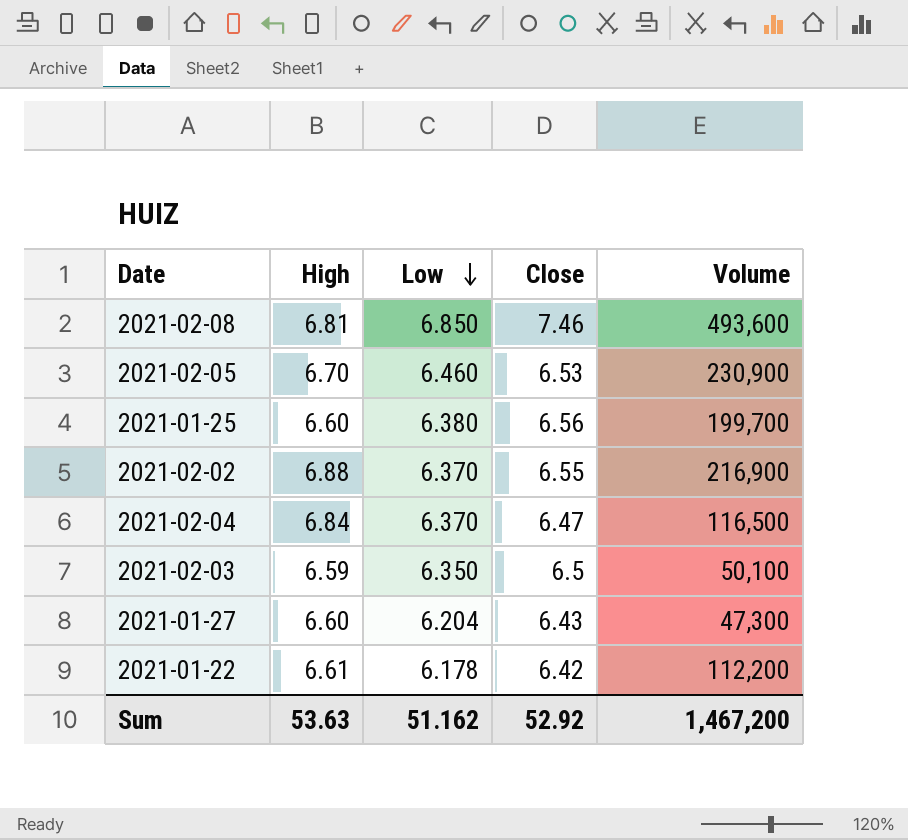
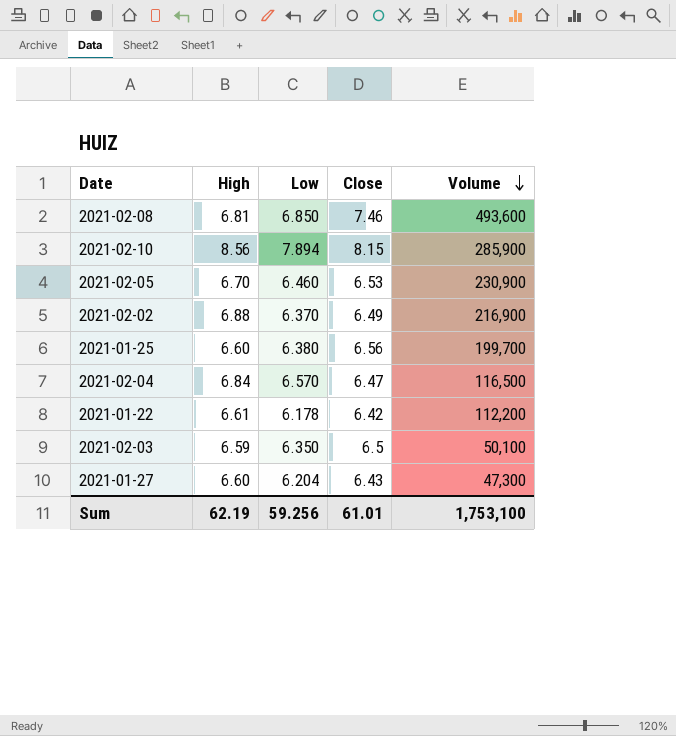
row order: Low descending -> Volume descending
row 2021-02-10: none -> 8.56 | 7.894 | 8.15 | 285,900
2021-02-02 | Close: 6.55 -> 6.49
2021-02-04 | Low: 6.370 -> 6.570
Sum | High: 53.63 -> 62.19
Sum | Low: 51.162 -> 59.256
Sum | Close: 52.92 -> 61.01
Sum | Volume: 1,467,200 -> 1,753,100

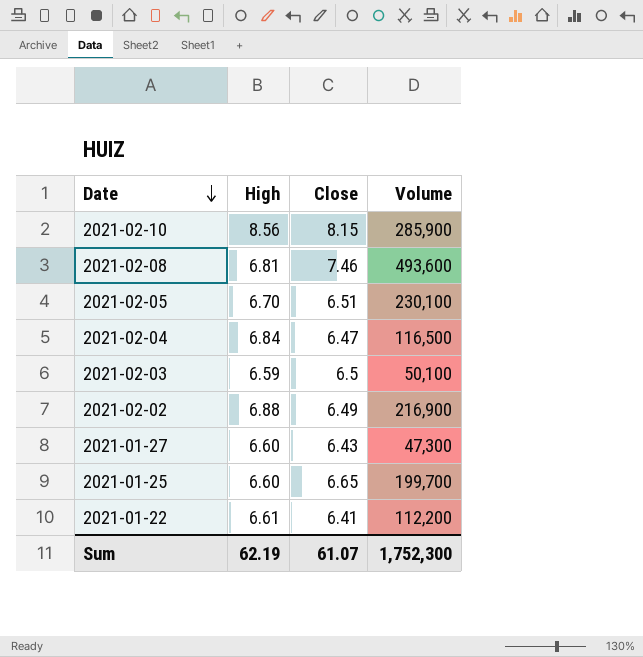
row order: Volume descending -> Date descending
column Low | position: 3 -> none
2021-02-05 | Close: 6.53 -> 6.51
2021-02-05 | Volume: 230,900 -> 230,100
2021-01-25 | Close: 6.56 -> 6.65
2021-01-22 | Close: 6.42 -> 6.41
Sum | Close: 61.01 -> 61.07
Sum | Volume: 1,753,100 -> 1,752,300

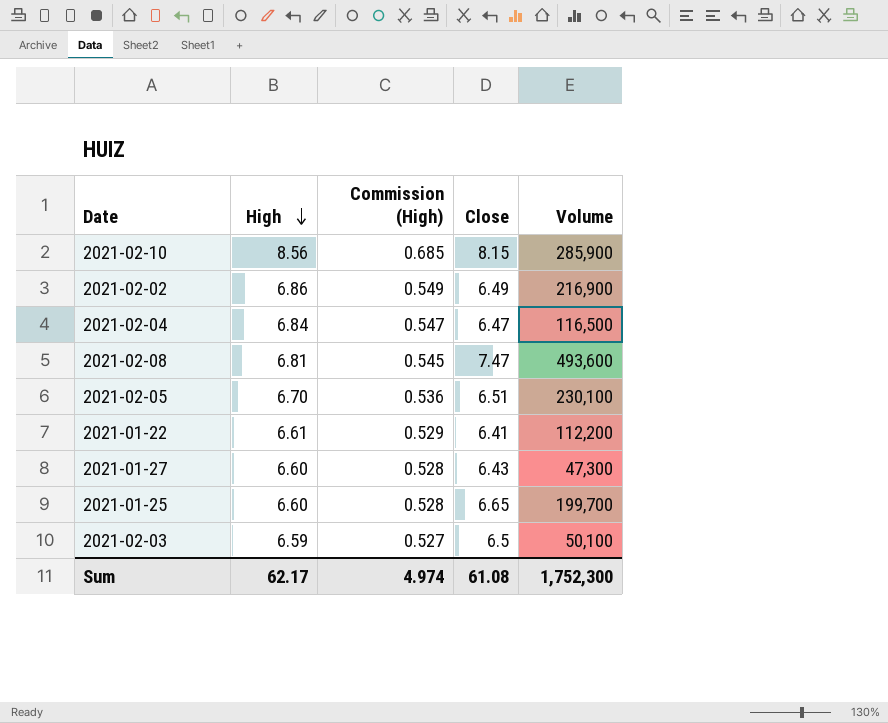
row order: Date descending -> High descending
column Commission (High) | formula: none -> [High] * 0.08
2021-02-02 | High: 6.88 -> 6.86
2021-02-08 | Close: 7.46 -> 7.47
Sum | High: 62.19 -> 62.17
Sum | Close: 61.07 -> 61.08

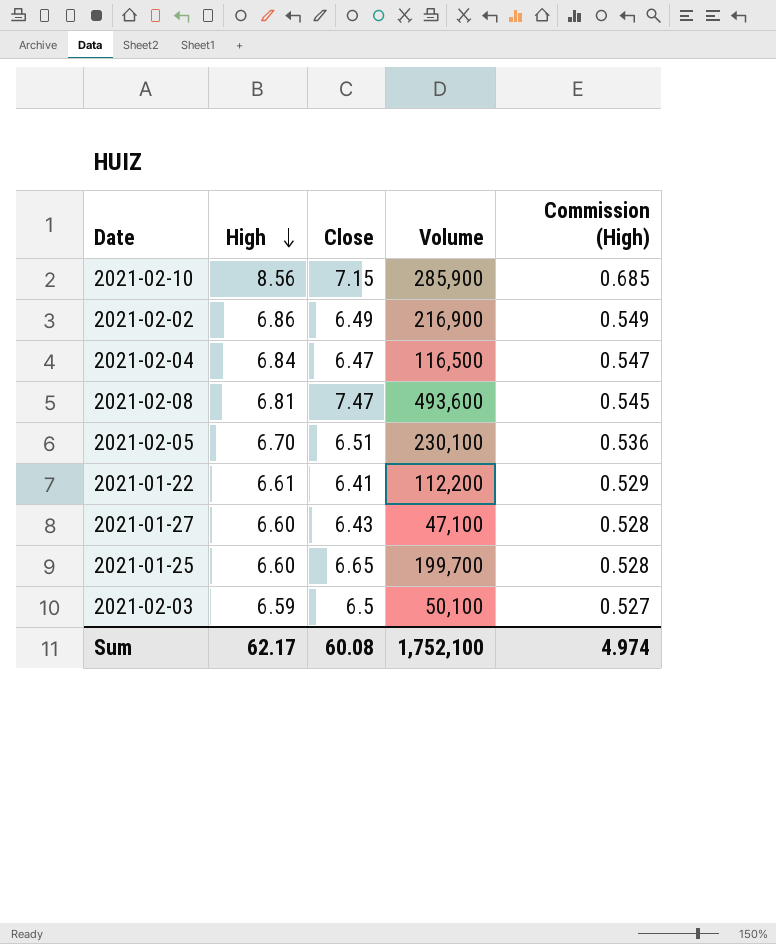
column Commission (High) | position: 3 -> 5
2021-02-10 | Close: 8.15 -> 7.15
2021-01-27 | Volume: 47,300 -> 47,100
Sum | Close: 61.08 -> 60.08
Sum | Volume: 1,752,300 -> 1,752,100

